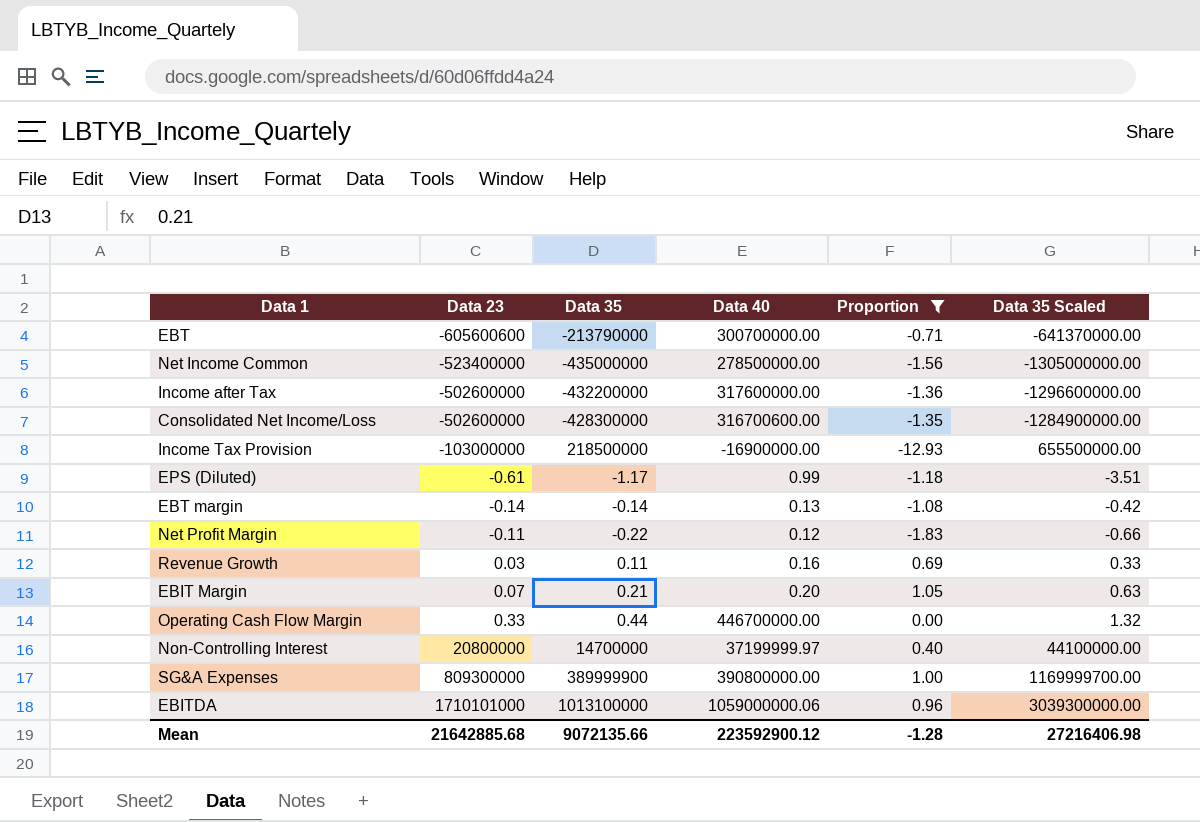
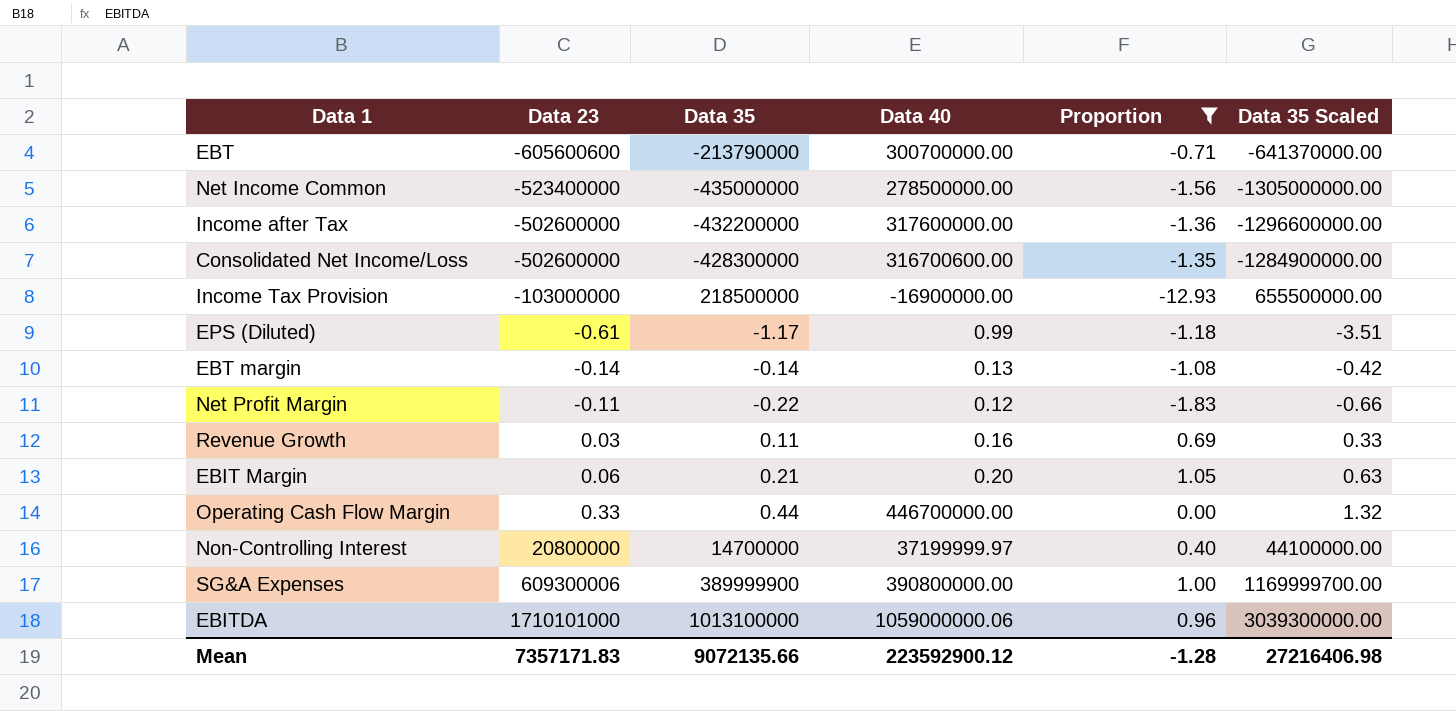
EBIT Margin | Data 23: 0.07 -> 0.06
SG&A Expenses | Data 23: 809300000 -> 609300006
Mean | Data 23: 21642885.68 -> 7357171.83

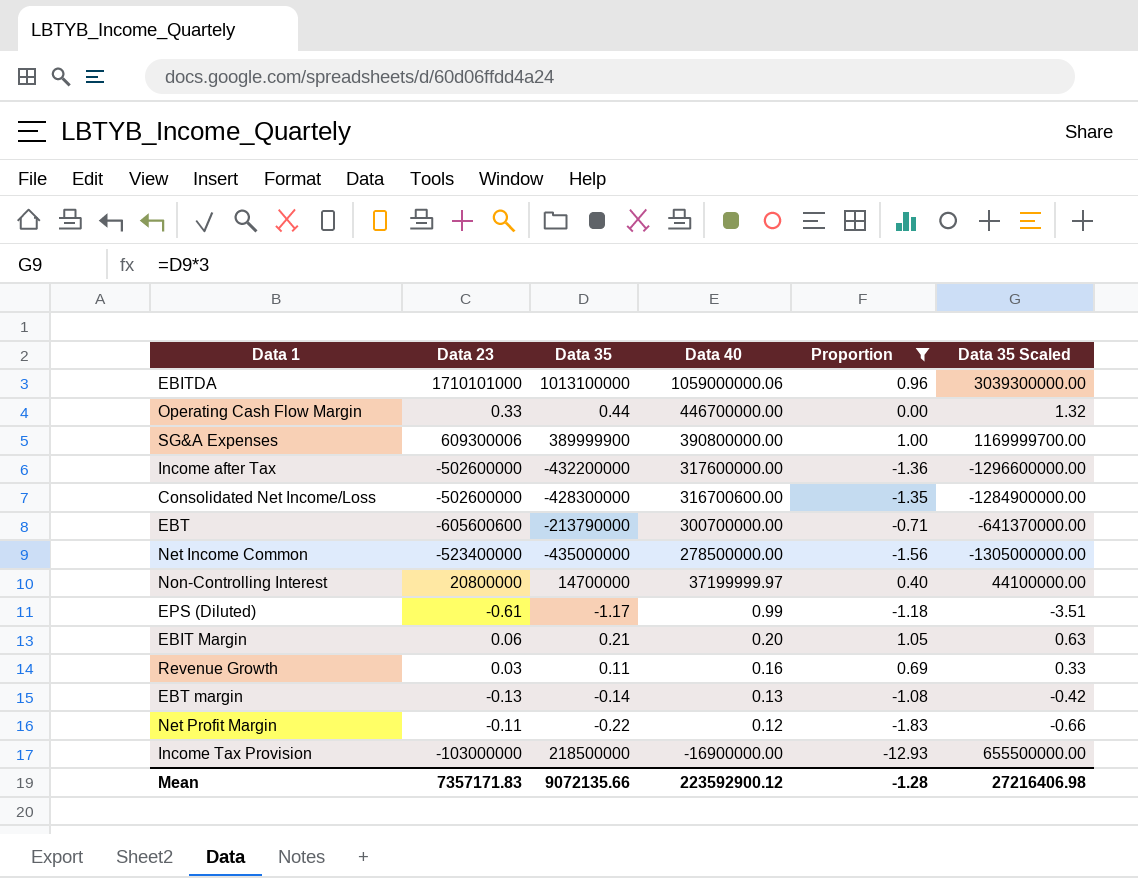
row order: Data 23 ascending -> Data 40 descending
EBT margin | Data 23: -0.14 -> -0.13

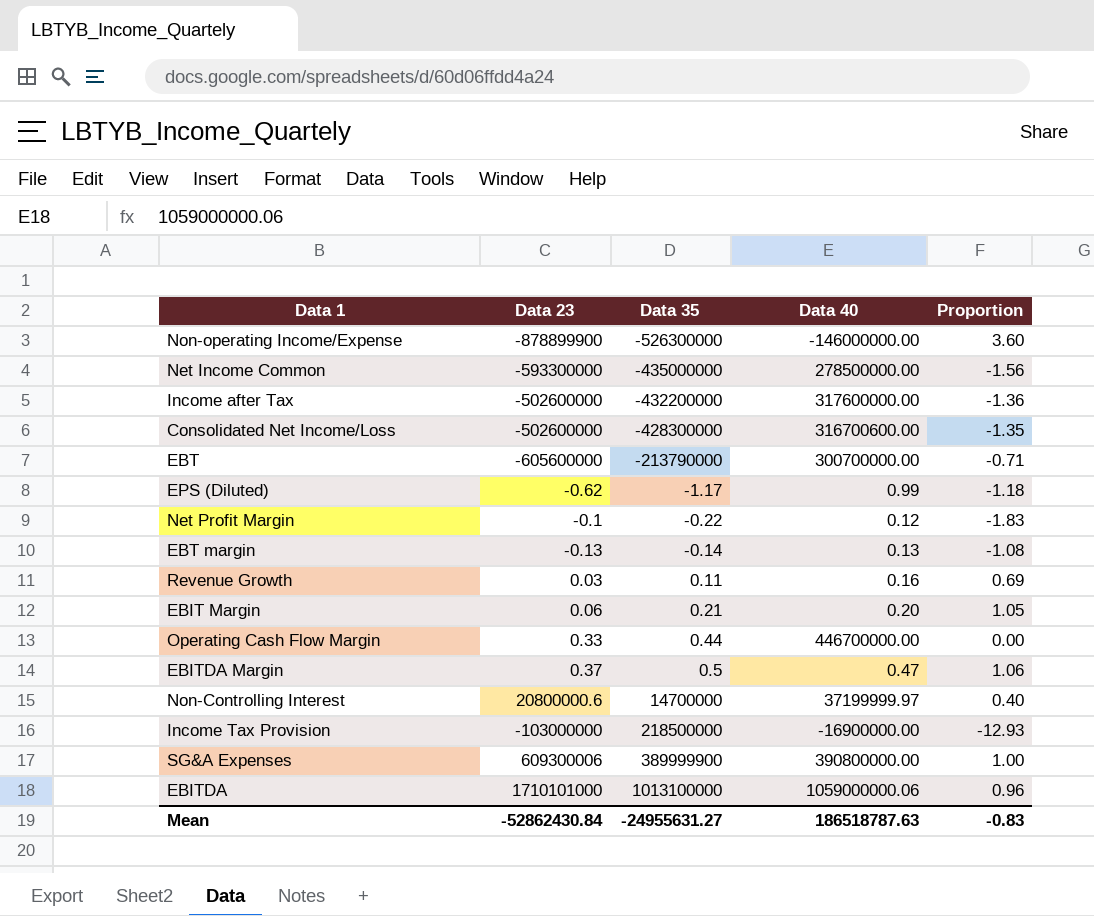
filter: Proportion <= 1.05 -> none
row order: Data 40 descending -> Data 35 ascending
column Data 35 Scaled | formula: [Data 35] * 3 -> none
Net Income Common | Data 23: -523400000 -> -593300000
EBT | Data 23: -605600600 -> -605600000
EPS (Diluted) | Data 23: -0.61 -> -0.62
Net Profit Margin | Data 23: -0.11 -> -0.1
Non-Controlling Interest | Data 23: 20800000 -> 20800000.6
Mean | Data 23: 7357171.83 -> -52862430.84
Mean | Data 35: 9072135.66 -> -24955631.27
Mean | Data 40: 223592900.12 -> 186518787.63
Mean | Proportion: -1.28 -> -0.83

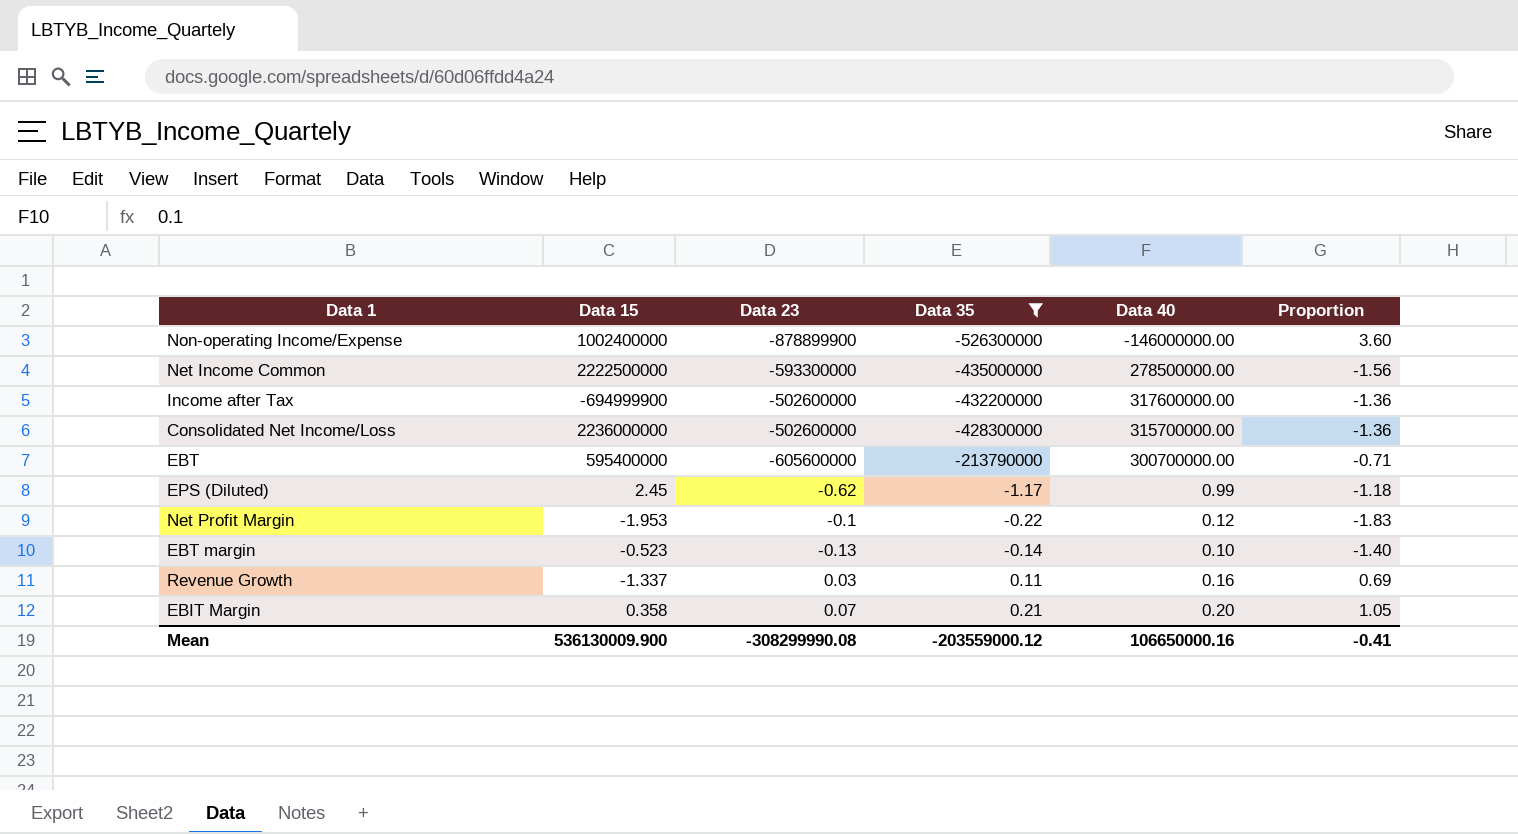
filter: none -> Data 35 <= 0.21
column Data 15 | position: none -> 2
Consolidated Net Income/Loss | Data 40: 316700600.00 -> 315700000.00
Consolidated Net Income/Loss | Proportion: -1.35 -> -1.36
EBT margin | Data 40: 0.13 -> 0.10
EBT margin | Proportion: -1.08 -> -1.40
EBIT Margin | Data 23: 0.06 -> 0.07
Mean | Data 23: -52862430.84 -> -308299990.08
Mean | Data 35: -24955631.27 -> -203559000.12
Mean | Data 40: 186518787.63 -> 106650000.16
Mean | Proportion: -0.83 -> -0.41

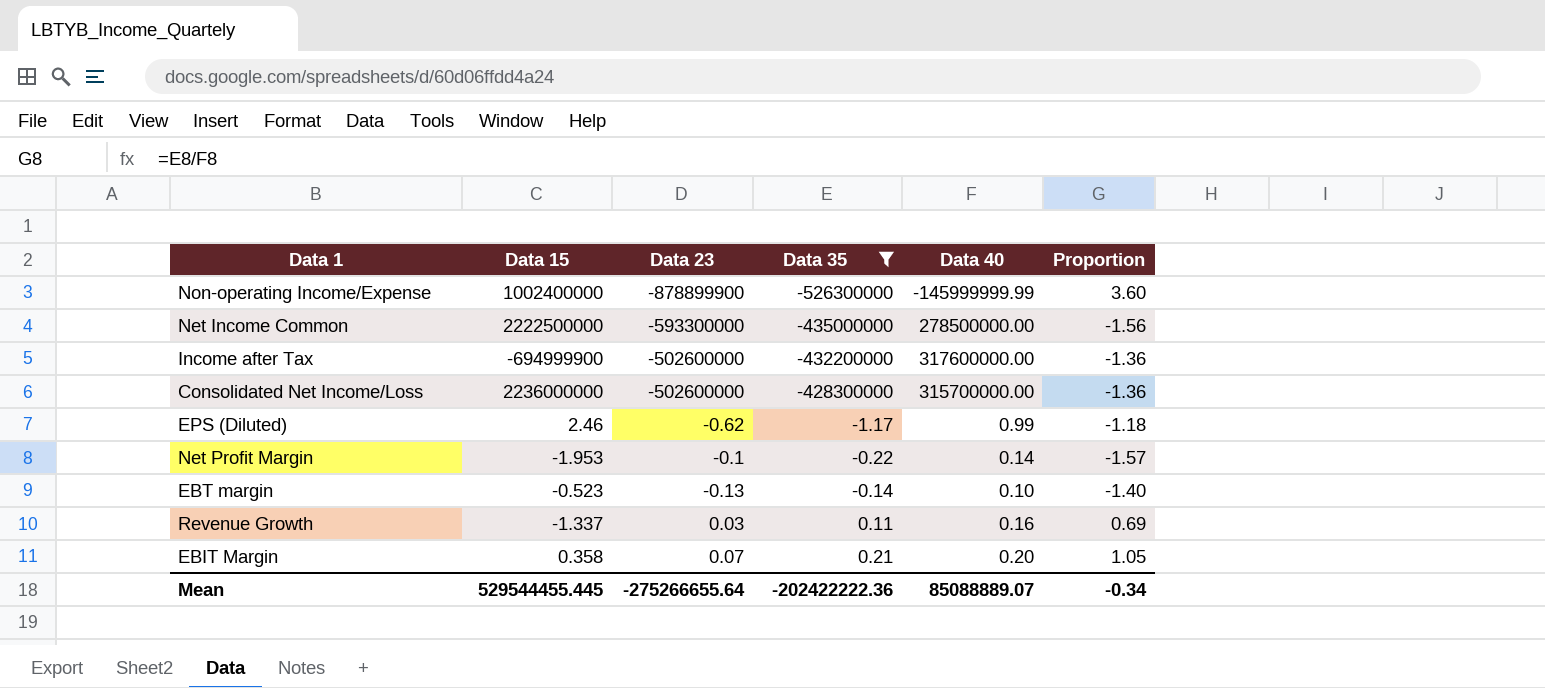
row EBT: 595400000 | -605600000 | -213790000 | 300700000.00 | -0.71 -> none
Non-operating Income/Expense | Data 40: -146000000.00 -> -145999999.99
EPS (Diluted) | Data 15: 2.45 -> 2.46
Net Profit Margin | Data 40: 0.12 -> 0.14
Net Profit Margin | Proportion: -1.83 -> -1.57
Mean | Data 15: 536130009.900 -> 529544455.445
Mean | Data 23: -308299990.08 -> -275266655.64
Mean | Data 35: -203559000.12 -> -202422222.36
Mean | Data 40: 106650000.16 -> 85088889.07
Mean | Proportion: -0.41 -> -0.34

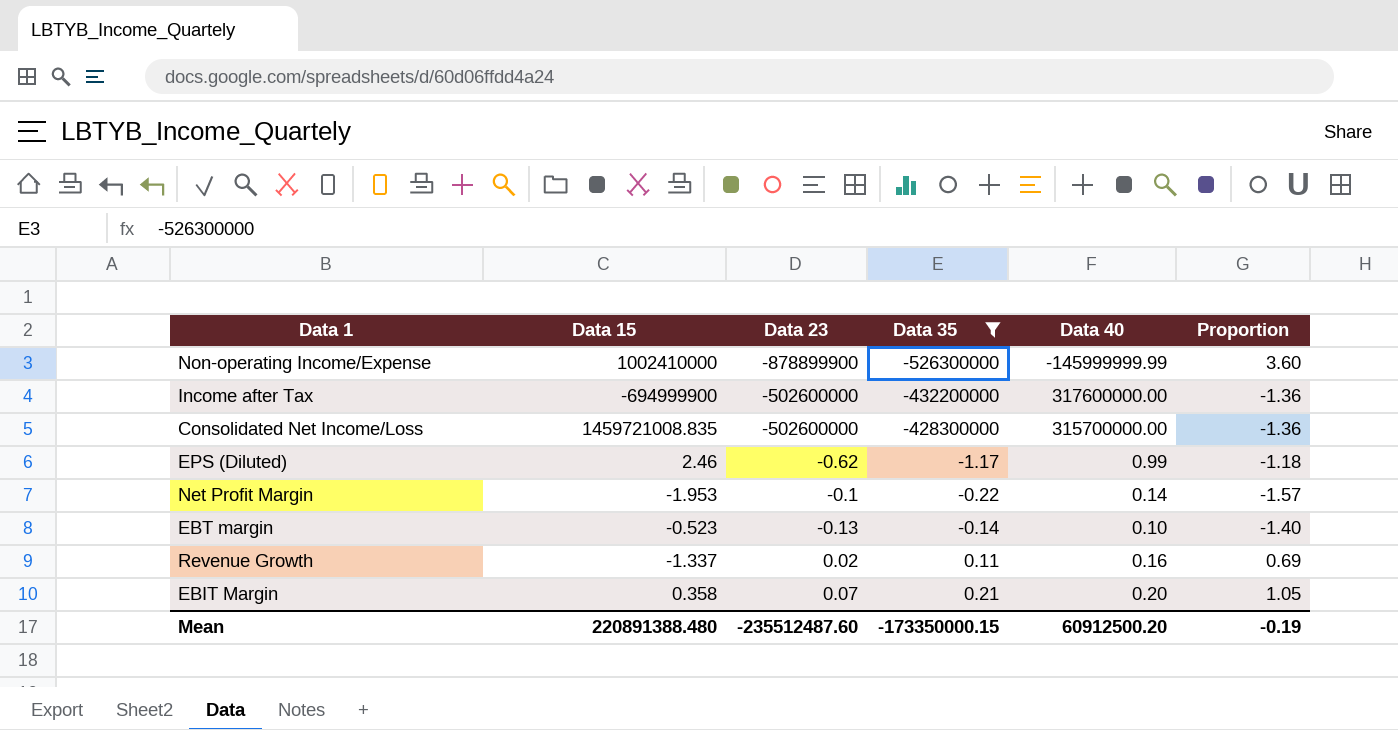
row Net Income Common: 2222500000 | -593300000 | -435000000 | 278500000.00 | -1.56 -> none
Non-operating Income/Expense | Data 15: 1002400000 -> 1002410000
Consolidated Net Income/Loss | Data 15: 2236000000 -> 1459721008.835
Revenue Growth | Data 23: 0.03 -> 0.02
Mean | Data 15: 529544455.445 -> 220891388.480
Mean | Data 23: -275266655.64 -> -235512487.60
Mean | Data 35: -202422222.36 -> -173350000.15
Mean | Data 40: 85088889.07 -> 60912500.20
Mean | Proportion: -0.34 -> -0.19

